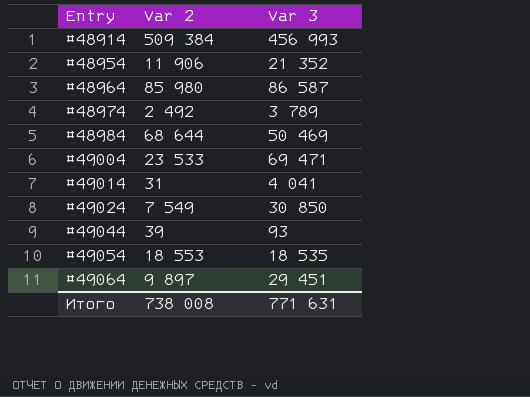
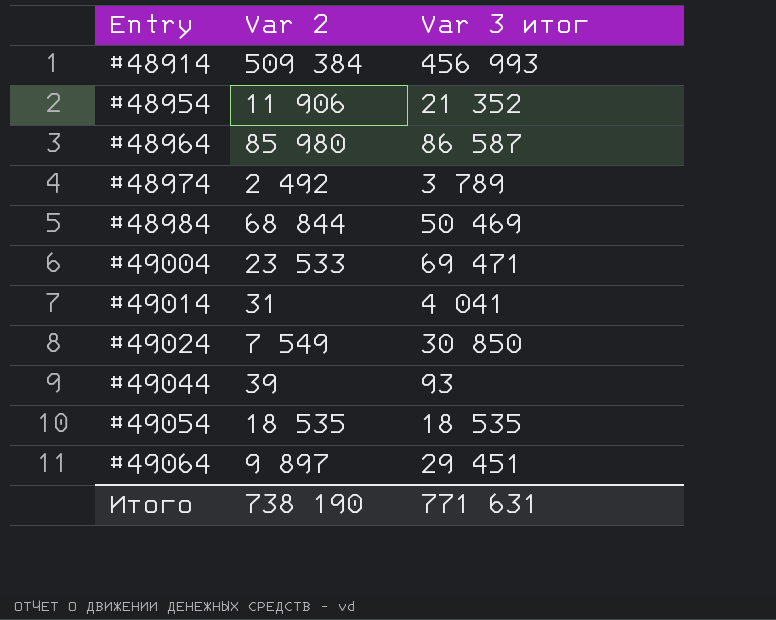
column name: Var 3 -> Var 3 итог
#48984 | Var 2: 68 644 -> 68 844
#49054 | Var 2: 18 553 -> 18 535
Итого | Var 2: 738 008 -> 738 190

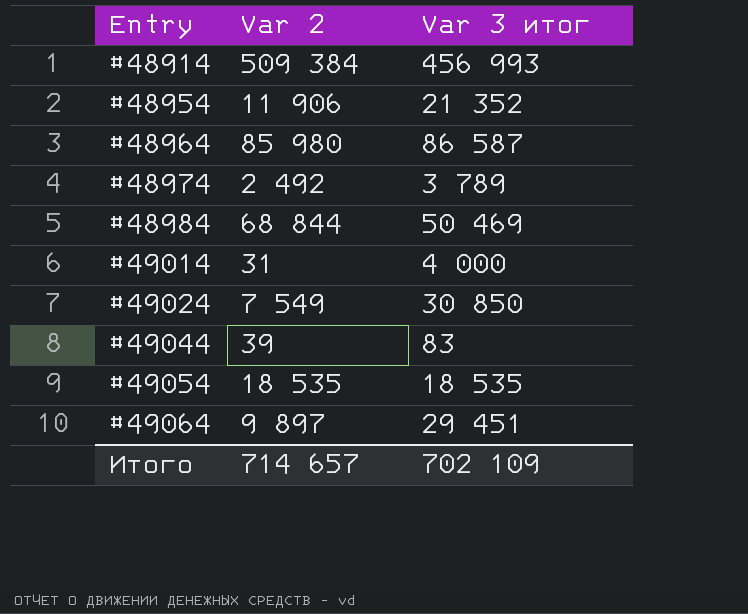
row #49004: 23 533 | 69 471 -> none
#49014 | Var 3 итог: 4 041 -> 4 000
#49044 | Var 3 итог: 93 -> 83
Итого | Var 2: 738 190 -> 714 657
Итого | Var 3 итог: 771 631 -> 702 109

